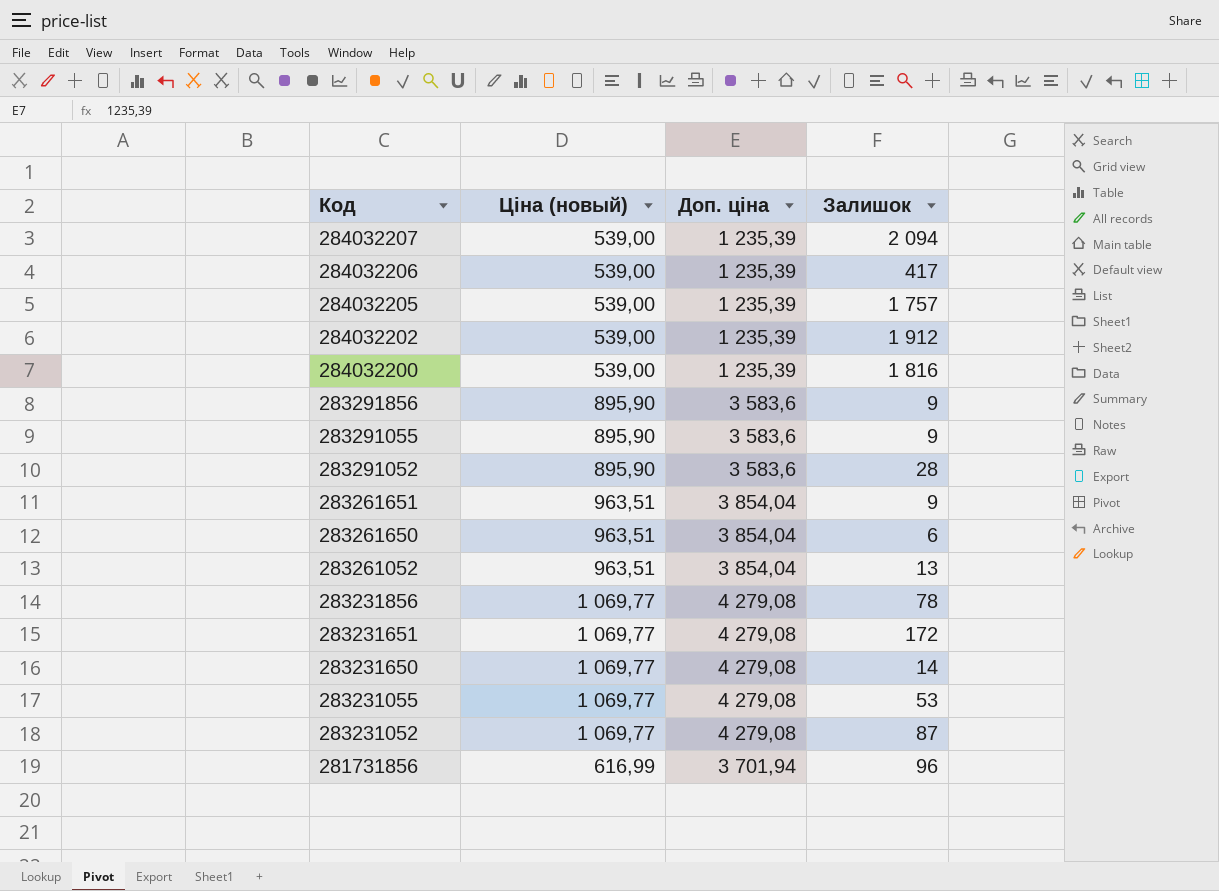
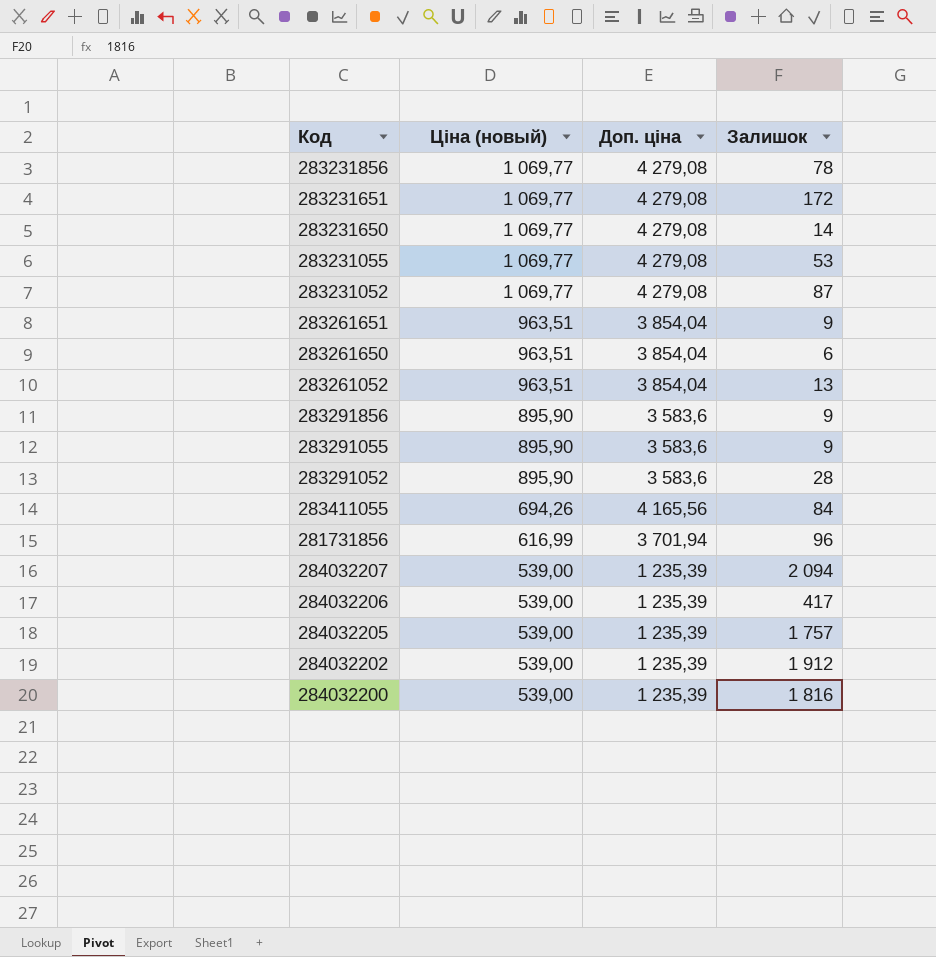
row order: Код descending -> Ціна (новый) descending
row 283411055: none -> 694,26 | 4 165,56 | 84

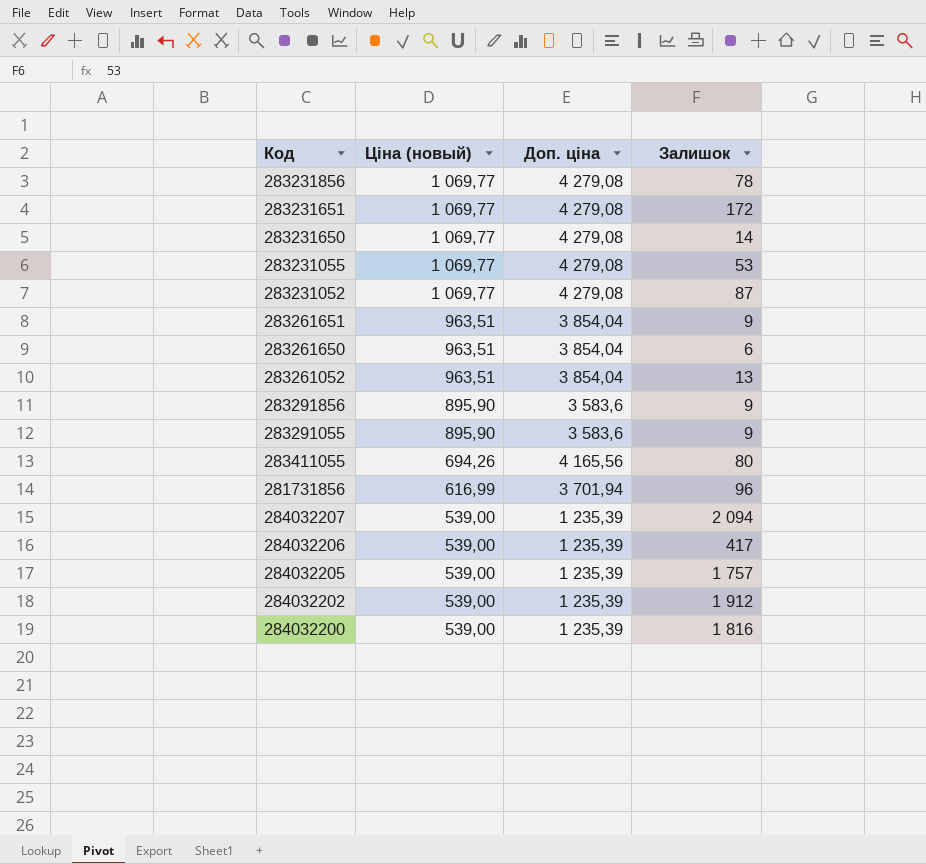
row 283291052: 895,90 | 3 583,6 | 28 -> none
283411055 | Залишок: 84 -> 80

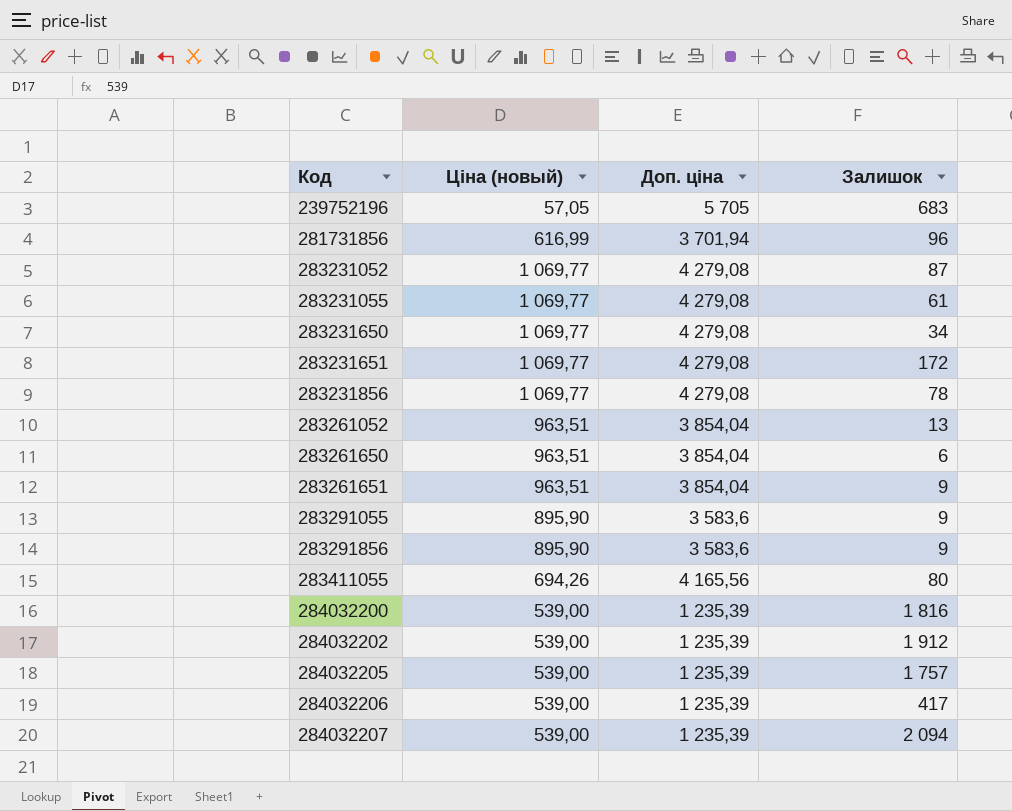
row order: Ціна (новый) descending -> Код ascending
row 239752196: none -> 57,05 | 5 705 | 683
283231055 | Залишок: 53 -> 61
283231650 | Залишок: 14 -> 34

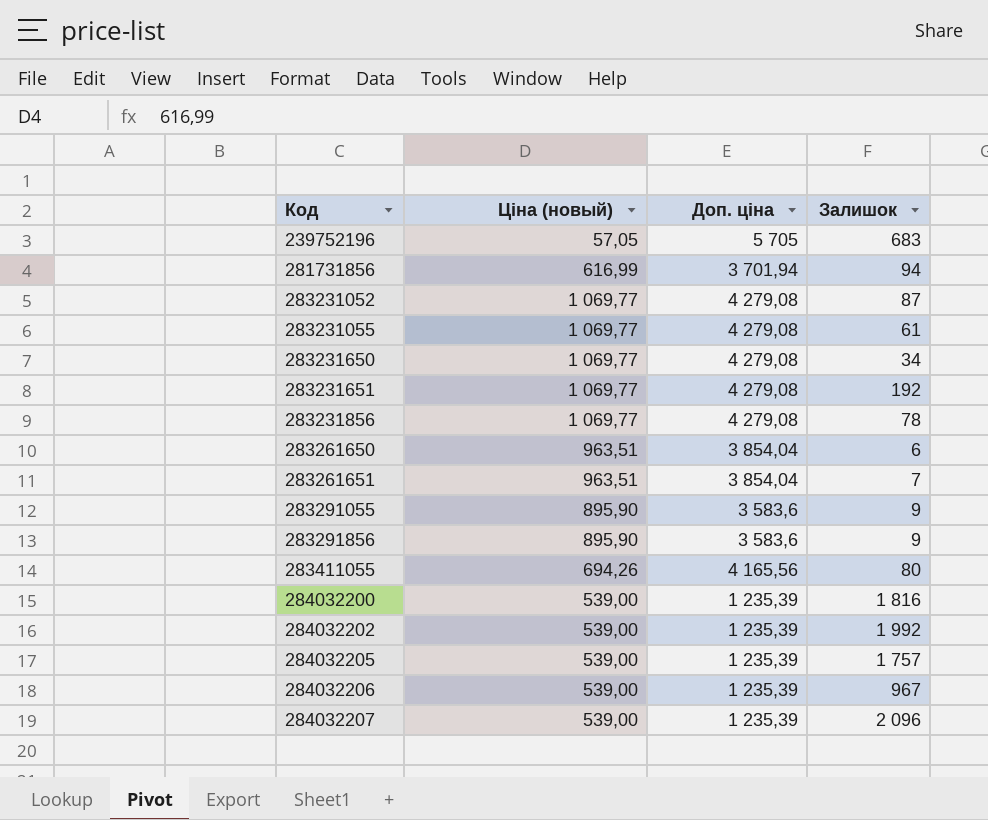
row 283261052: 963,51 | 3 854,04 | 13 -> none
281731856 | Залишок: 96 -> 94
283231651 | Залишок: 172 -> 192
283261651 | Залишок: 9 -> 7
284032202 | Залишок: 1 912 -> 1 992
284032206 | Залишок: 417 -> 967
284032207 | Залишок: 2 094 -> 2 096

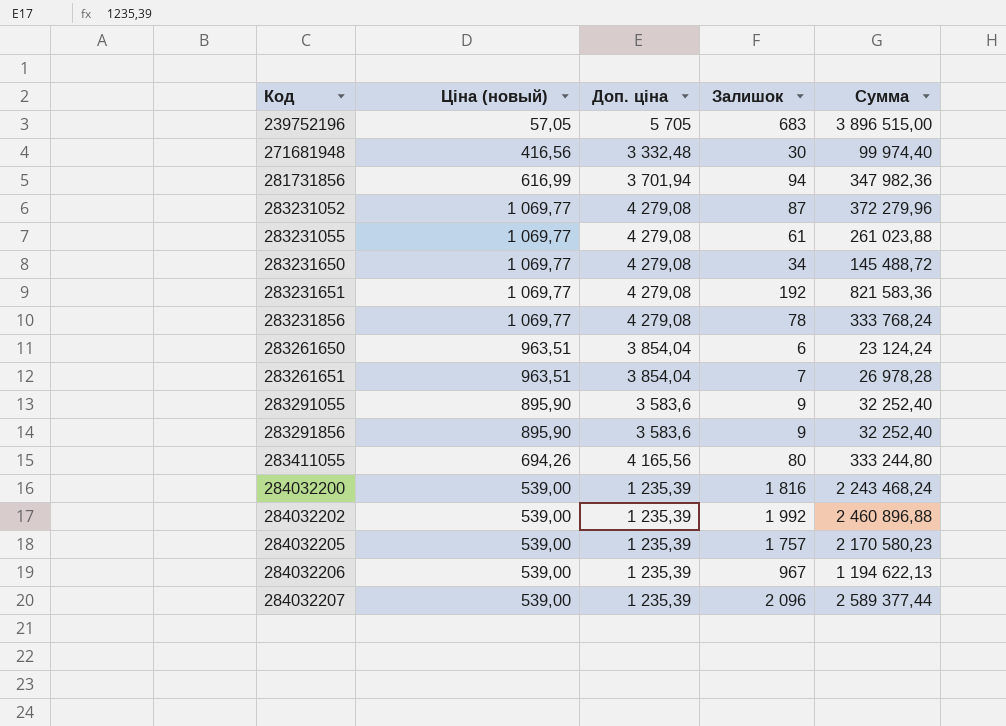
column Сумма | formula: none -> [Доп. ціна] * [Залишок]
row 271681948: none -> 416,56 | 3 332,48 | 30 | 99 974,40

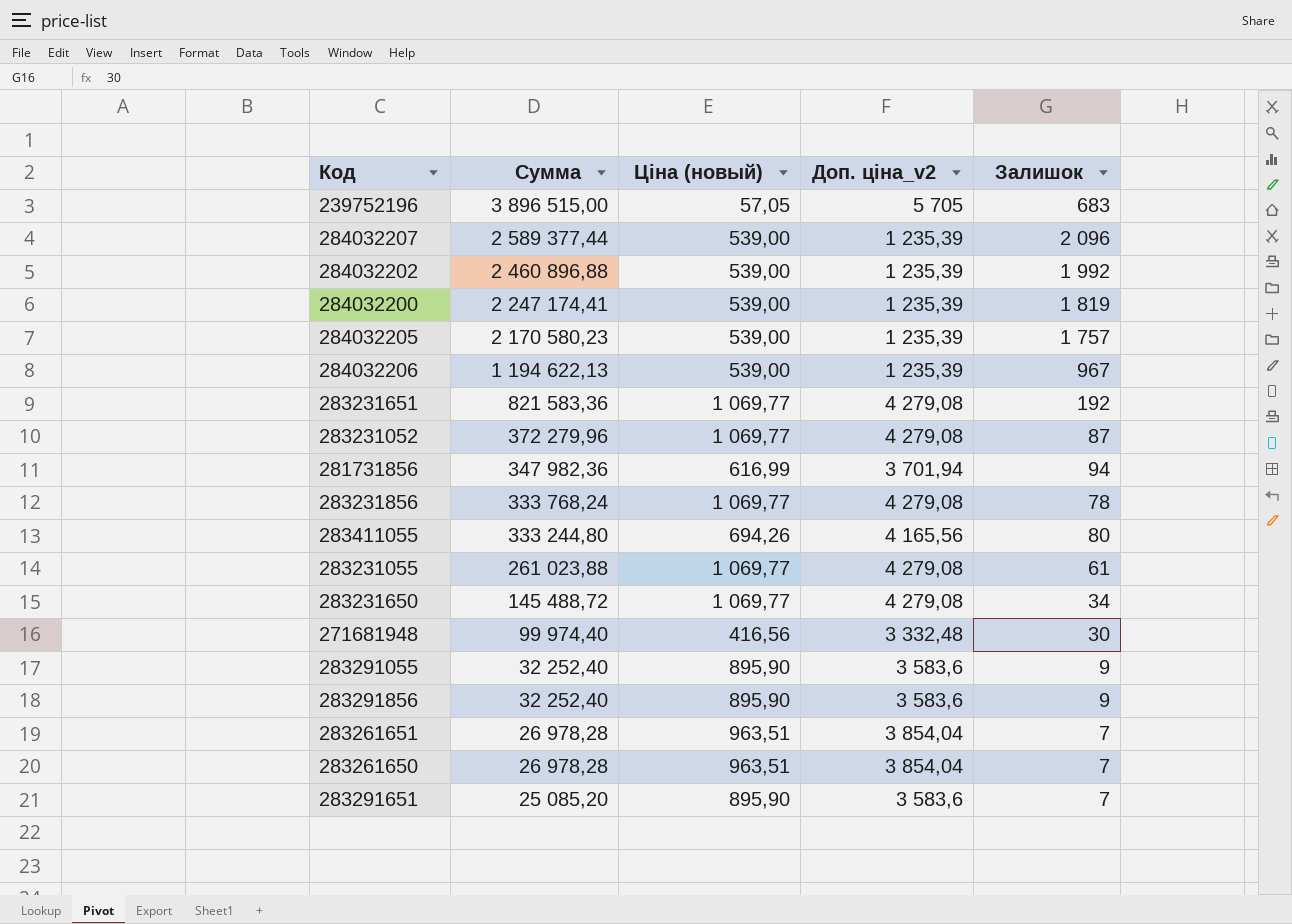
row order: Код ascending -> Сумма descending
column Сумма | position: 5 -> 2
column name: Доп. ціна -> Доп. ціна_v2
284032200 | Сумма: 2 243 468,24 -> 2 247 174,41
284032200 | Залишок: 1 816 -> 1 819
283261650 | Сумма: 23 124,24 -> 26 978,28
283261650 | Залишок: 6 -> 7
row 283291651: none -> 25 085,20 | 895,90 | 3 583,6 | 7

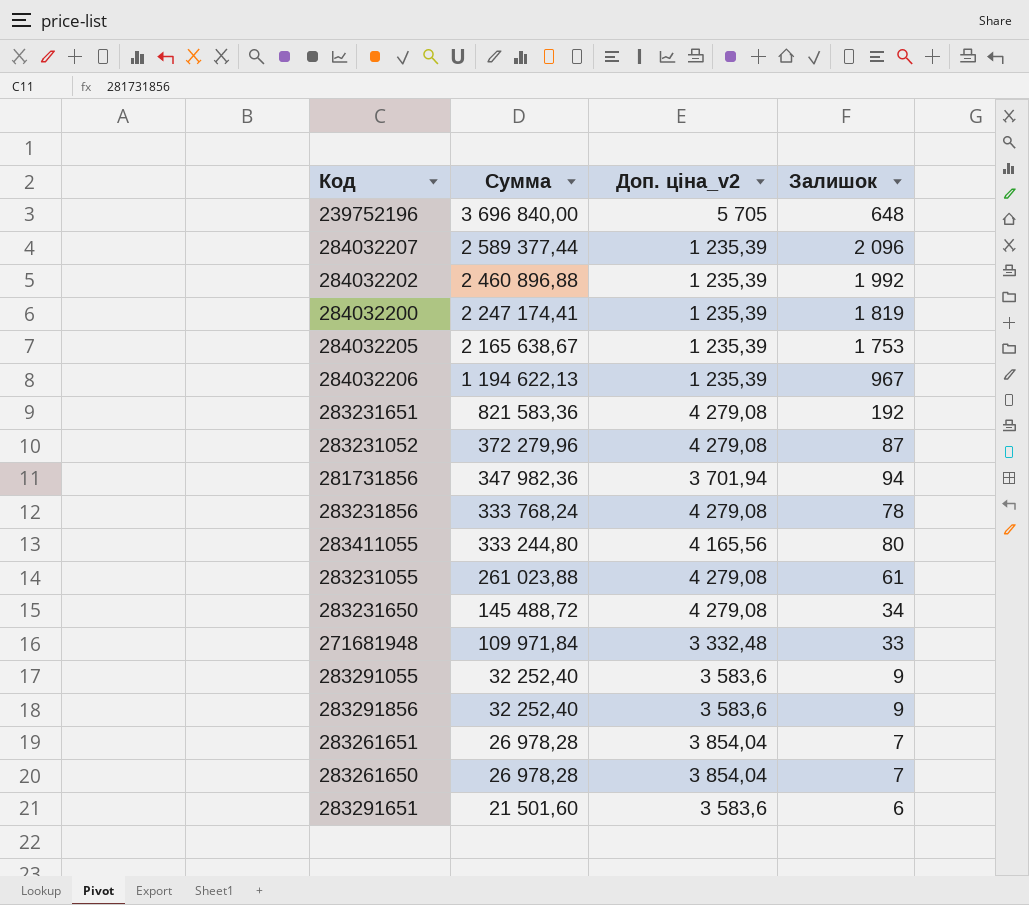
column Ціна (новый) | position: 3 -> none
239752196 | Сумма: 3 896 515,00 -> 3 696 840,00
239752196 | Залишок: 683 -> 648
284032205 | Сумма: 2 170 580,23 -> 2 165 638,67
284032205 | Залишок: 1 757 -> 1 753
271681948 | Сумма: 99 974,40 -> 109 971,84
271681948 | Залишок: 30 -> 33
283291651 | Сумма: 25 085,20 -> 21 501,60
283291651 | Залишок: 7 -> 6

